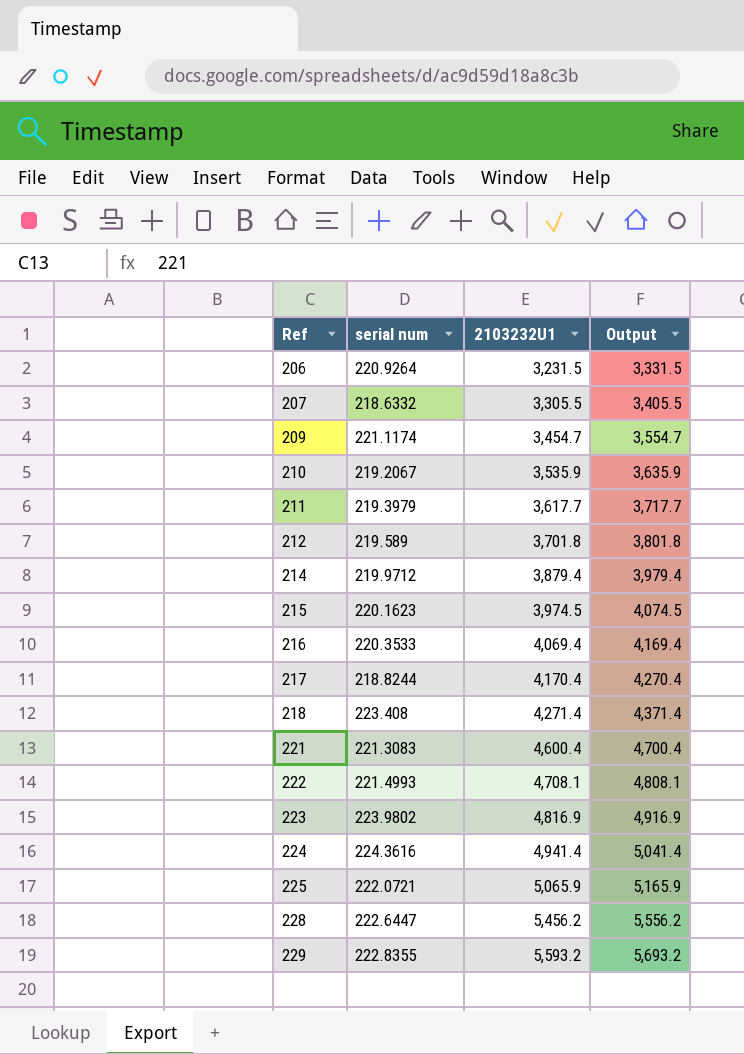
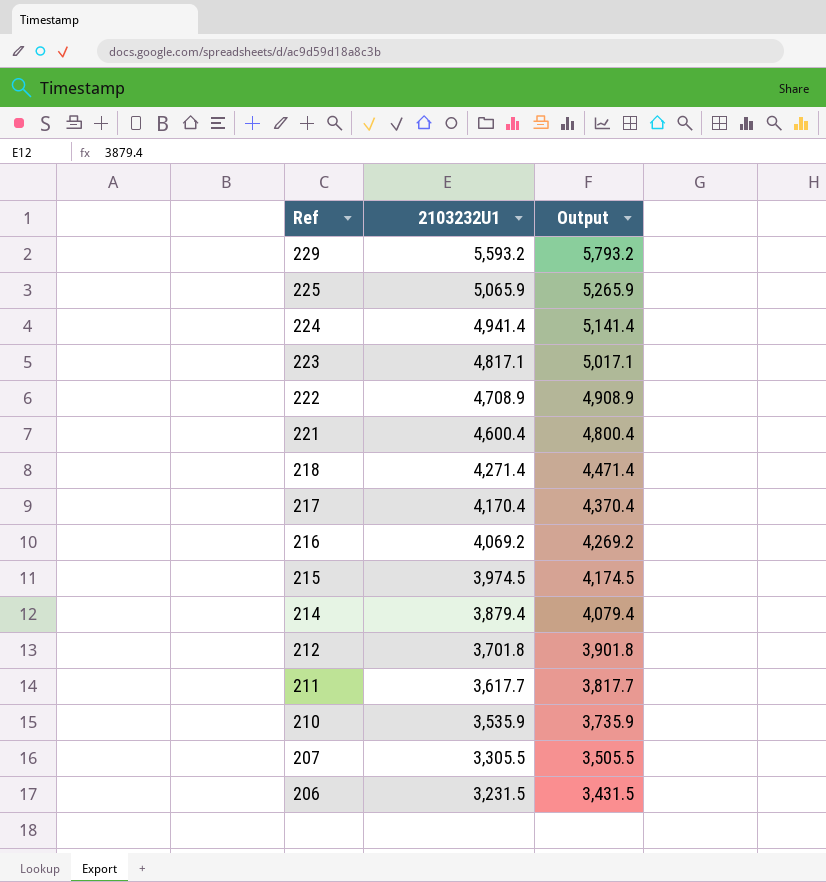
row order: Ref ascending -> Ref descending
column serial num | position: 2 -> none
column Output | formula: [2103232U1] + 100 -> [2103232U1] + 200
row 209: 221.1174 | 3,454.7 | 3,554.7 -> none
row 228: 222.6447 | 5,456.2 | 5,556.2 -> none
223 | 2103232U1: 4,816.9 -> 4,817.1
222 | 2103232U1: 4,708.1 -> 4,708.9
216 | 2103232U1: 4,069.4 -> 4,069.2

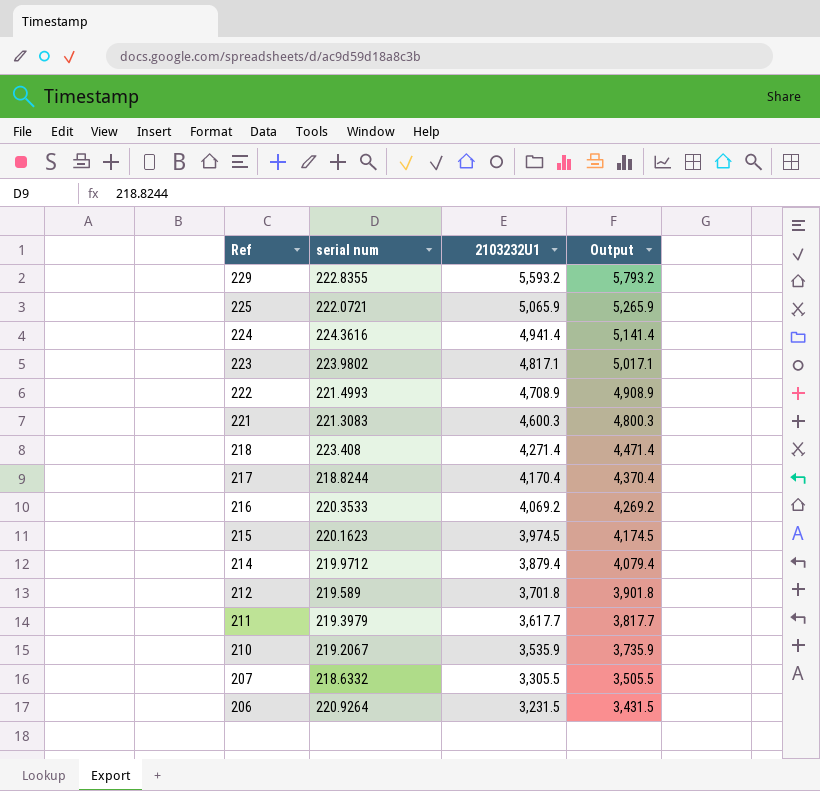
column serial num | position: none -> 2
221 | 2103232U1: 4,600.4 -> 4,600.3
221 | Output: 4,800.4 -> 4,800.3

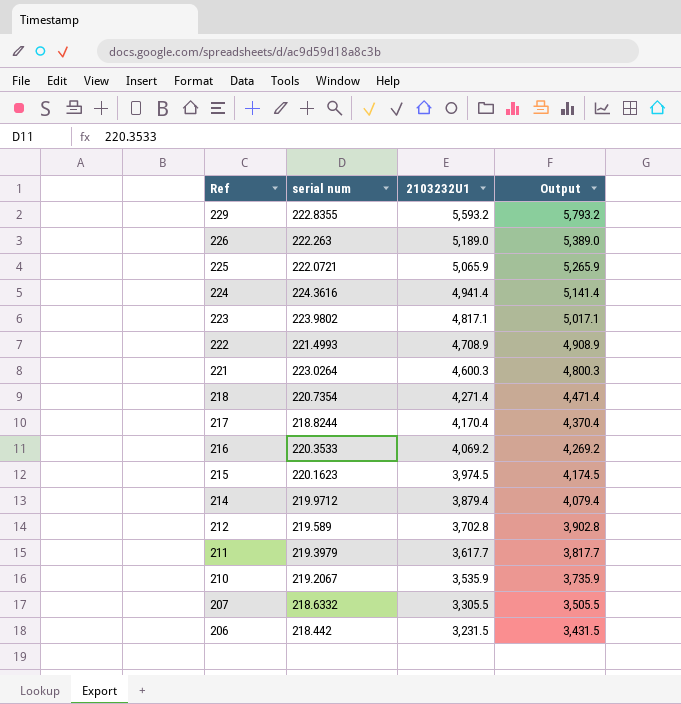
row 226: none -> 222.263 | 5,189.0 | 5,389.0
221 | serial num: 221.3083 -> 223.0264
218 | serial num: 223.408 -> 220.7354
212 | 2103232U1: 3,701.8 -> 3,702.8
212 | Output: 3,901.8 -> 3,902.8
206 | serial num: 220.9264 -> 218.442

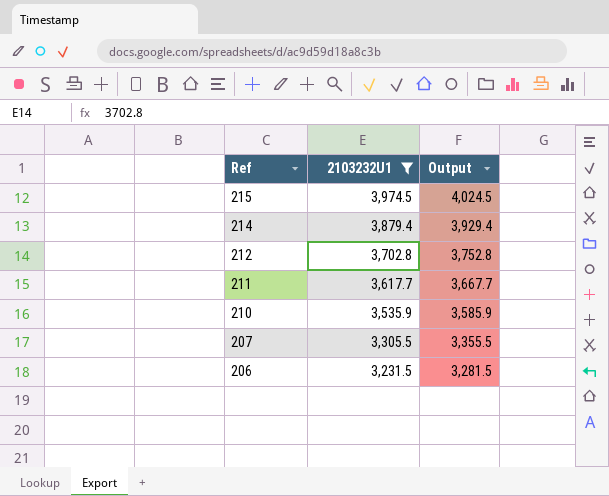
filter: none -> 2103232U1 <= 3,974.5
column serial num | position: 2 -> none
column Output | formula: [2103232U1] + 200 -> [2103232U1] + 50

